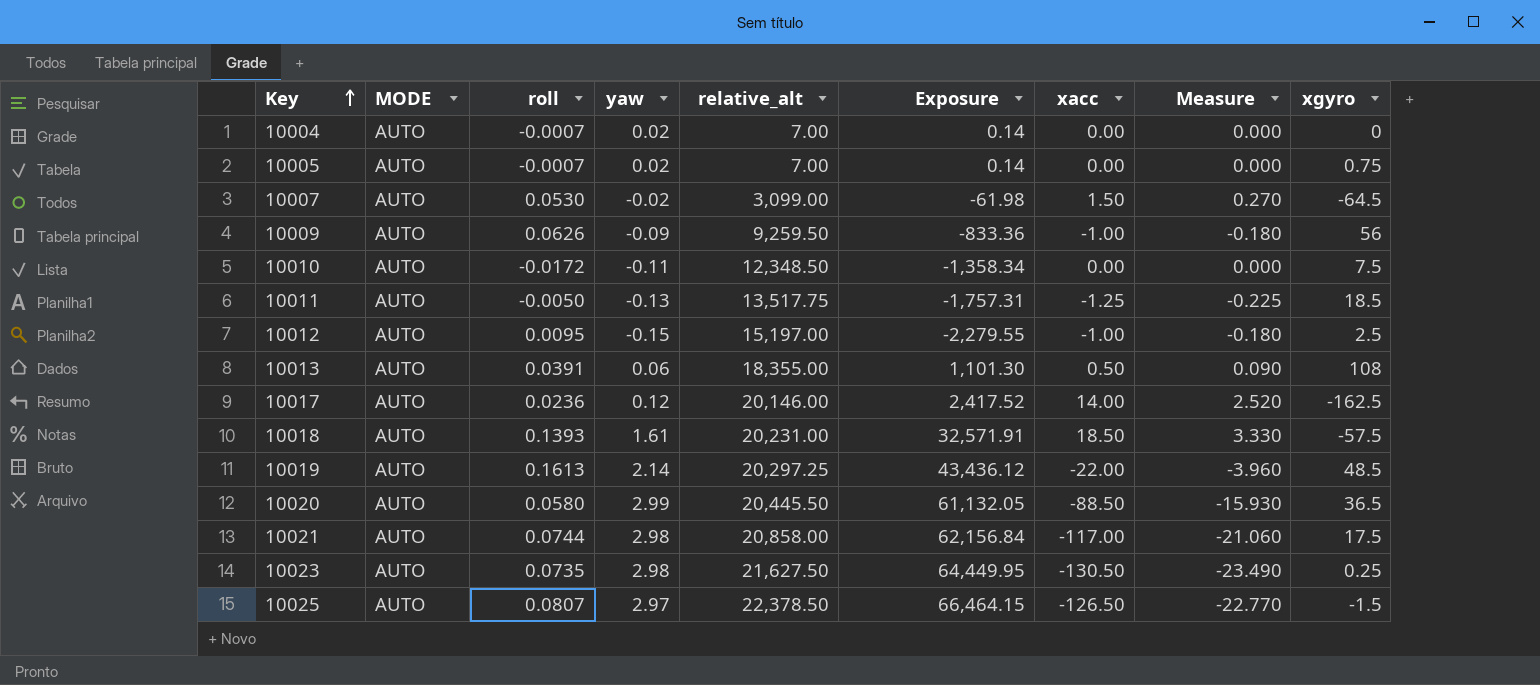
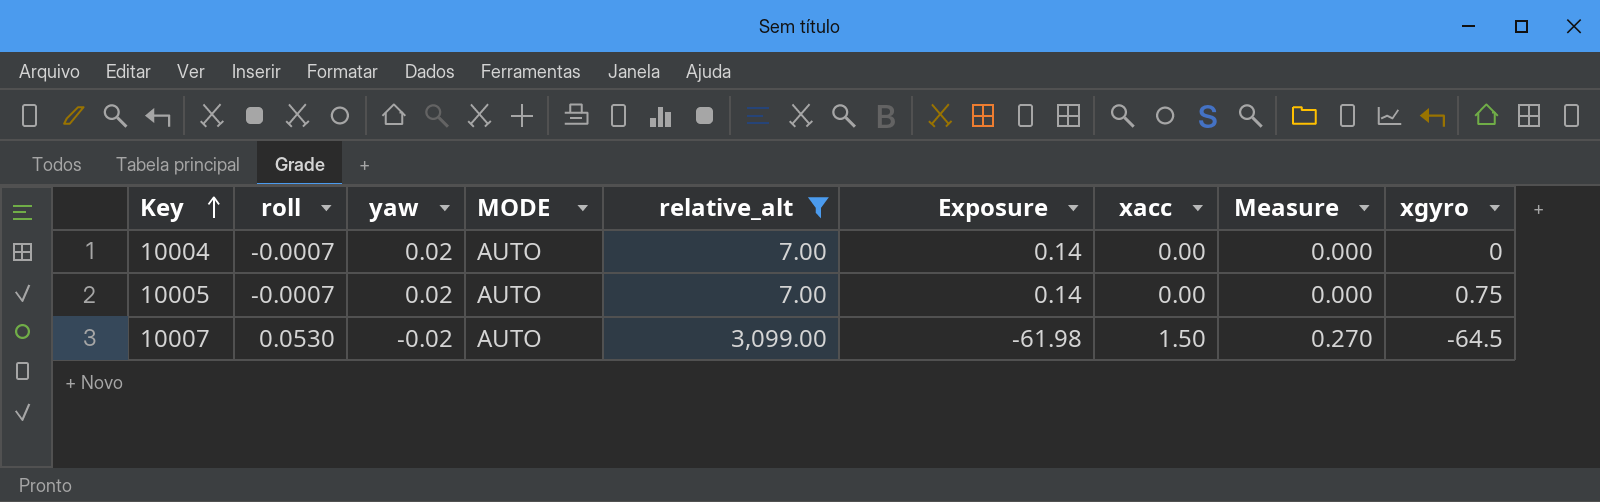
filter: none -> relative_alt <= 3,099.00
column MODE | position: 2 -> 4

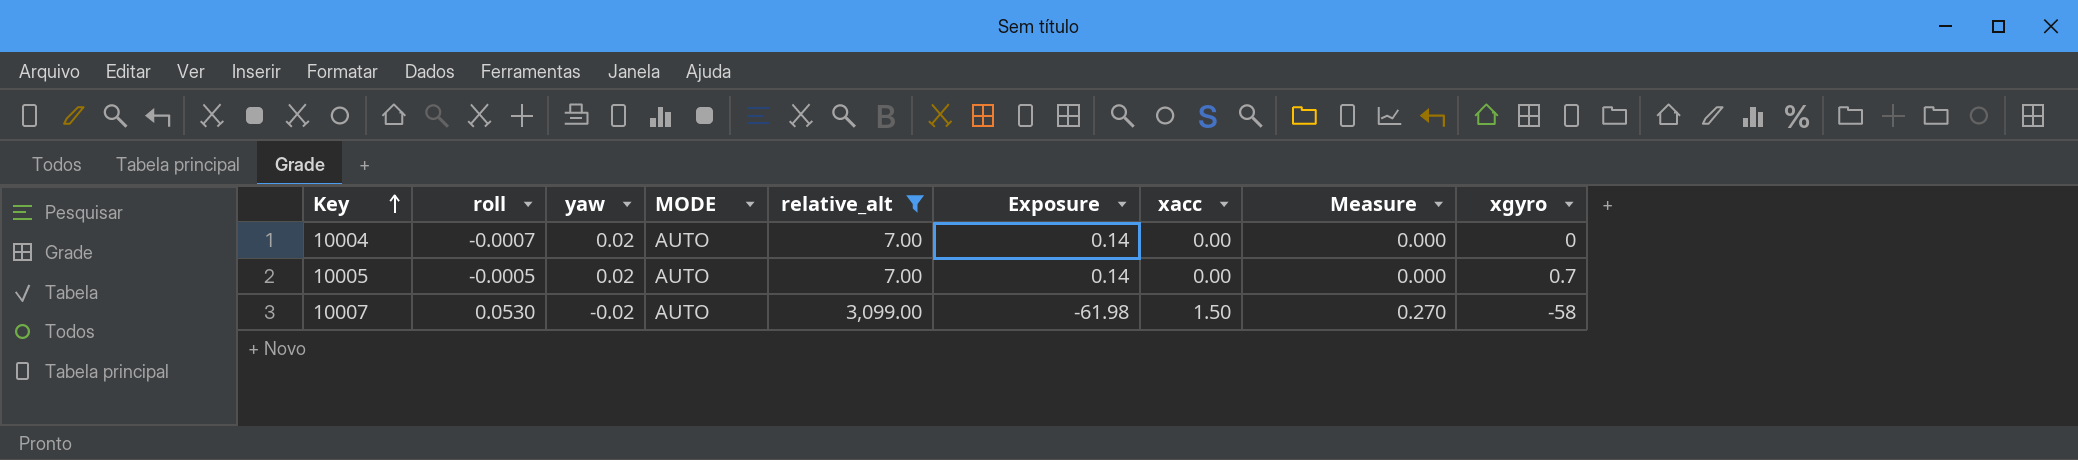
10005 | roll: -0.0007 -> -0.0005
10005 | xgyro: 0.75 -> 0.7
10007 | xgyro: -64.5 -> -58

